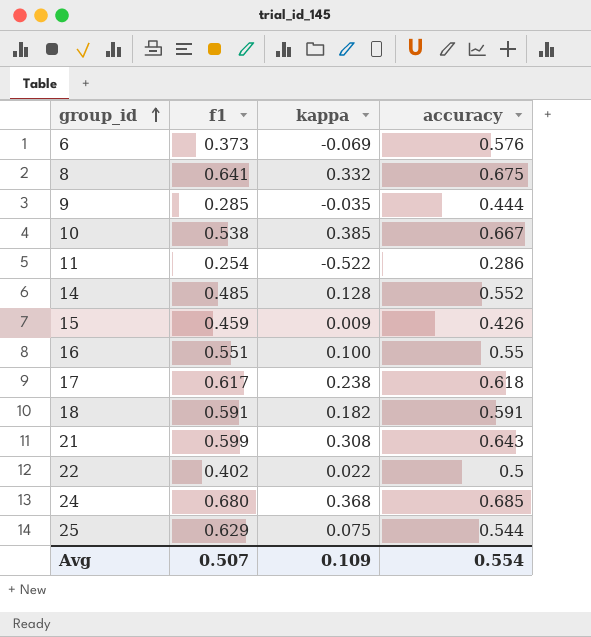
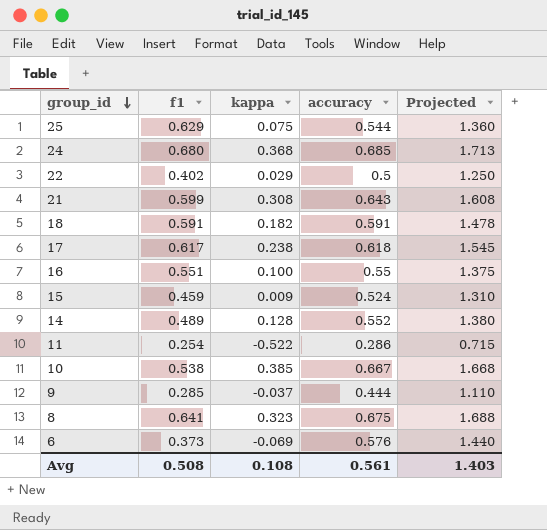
row order: group_id ascending -> group_id descending
column Projected | formula: none -> [accuracy] * 2.5
22 | kappa: 0.022 -> 0.029
15 | accuracy: 0.426 -> 0.524
14 | f1: 0.485 -> 0.489
9 | kappa: -0.035 -> -0.037
8 | kappa: 0.332 -> 0.323
Avg | f1: 0.507 -> 0.508
Avg | kappa: 0.109 -> 0.108
Avg | accuracy: 0.554 -> 0.561

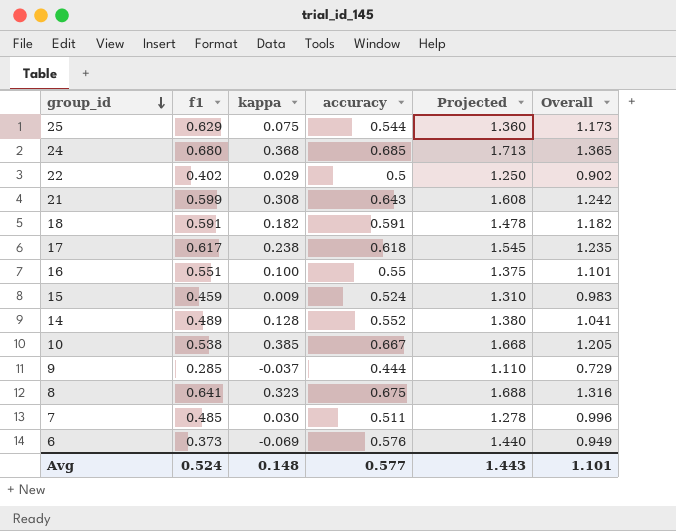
column Overall | formula: none -> [f1] + [accuracy]
row 11: 0.254 | -0.522 | 0.286 | 0.715 -> none
row 7: none -> 0.485 | 0.030 | 0.511 | 1.278 | 0.996
Avg | f1: 0.508 -> 0.524
Avg | kappa: 0.108 -> 0.148
Avg | accuracy: 0.561 -> 0.577
Avg | Projected: 1.403 -> 1.443

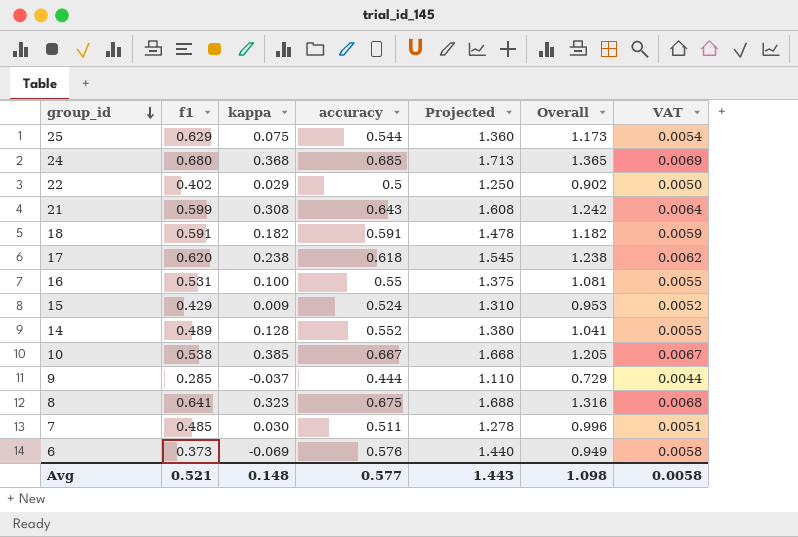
column VAT | formula: none -> [accuracy] * 0.01
17 | f1: 0.617 -> 0.620
17 | Overall: 1.235 -> 1.238
16 | f1: 0.551 -> 0.531
16 | Overall: 1.101 -> 1.081
15 | f1: 0.459 -> 0.429
15 | Overall: 0.983 -> 0.953
Avg | f1: 0.524 -> 0.521
Avg | Overall: 1.101 -> 1.098

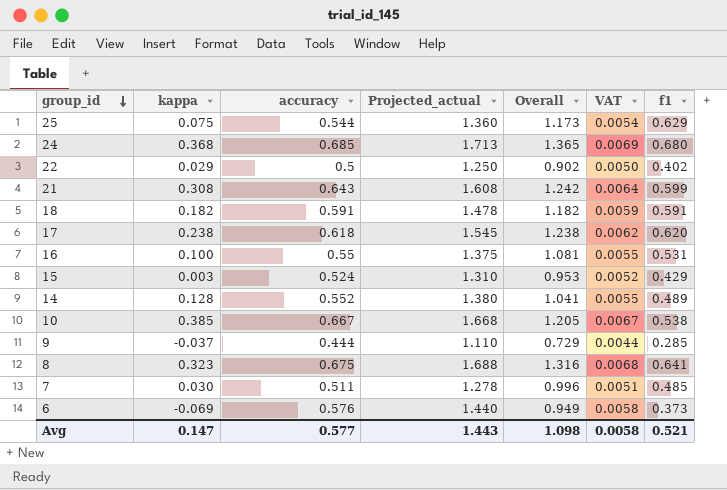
column name: Projected -> Projected_actual
column f1 | position: 2 -> 7
15 | kappa: 0.009 -> 0.003
Avg | kappa: 0.148 -> 0.147

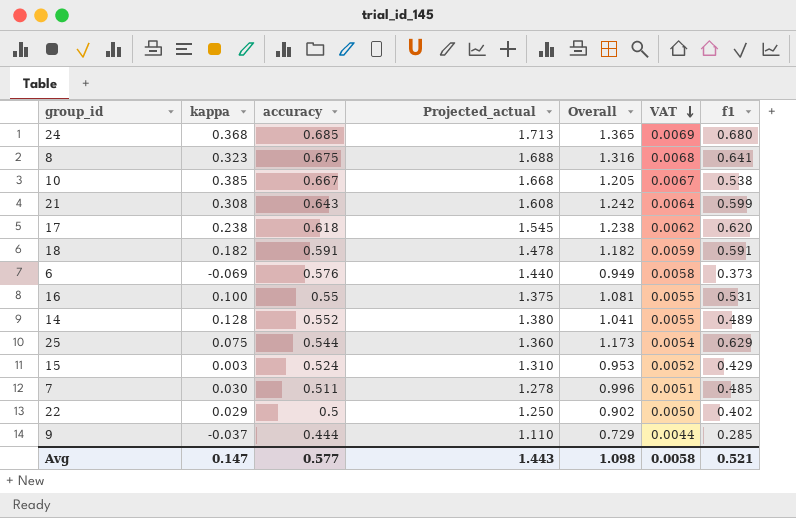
row order: group_id descending -> VAT descending

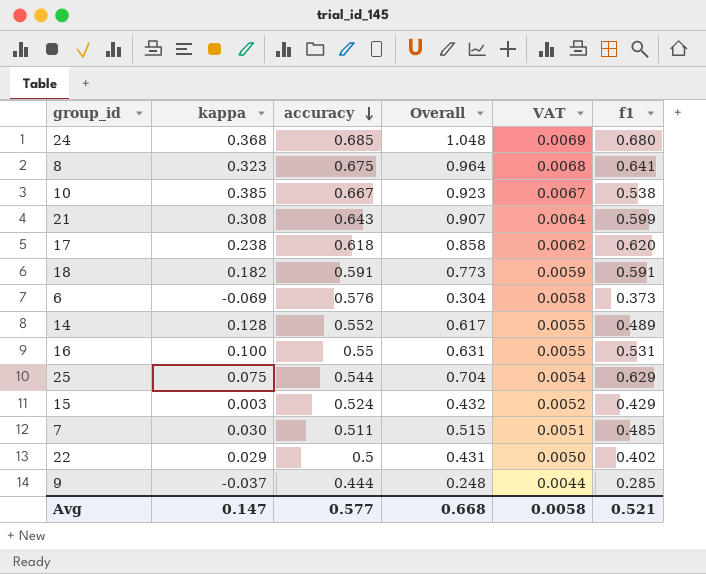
row order: VAT descending -> accuracy descending
column Projected_actual | formula: [accuracy] * 2.5 -> none
column Overall | formula: [accuracy] + [f1] -> [kappa] + [f1]
Avg | Overall: 1.098 -> 0.668

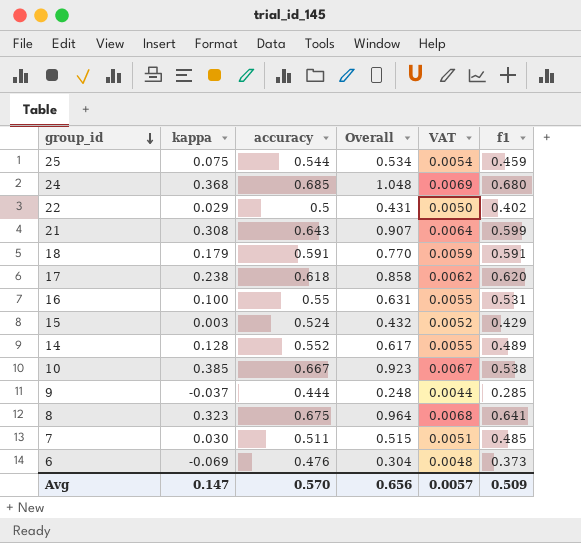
row order: accuracy descending -> group_id descending
25 | Overall: 0.704 -> 0.534
25 | f1: 0.629 -> 0.459
18 | kappa: 0.182 -> 0.179
18 | Overall: 0.773 -> 0.770
6 | accuracy: 0.576 -> 0.476
6 | VAT: 0.0058 -> 0.0048
Avg | accuracy: 0.577 -> 0.570
Avg | Overall: 0.668 -> 0.656
Avg | VAT: 0.0058 -> 0.0057
Avg | f1: 0.521 -> 0.509

